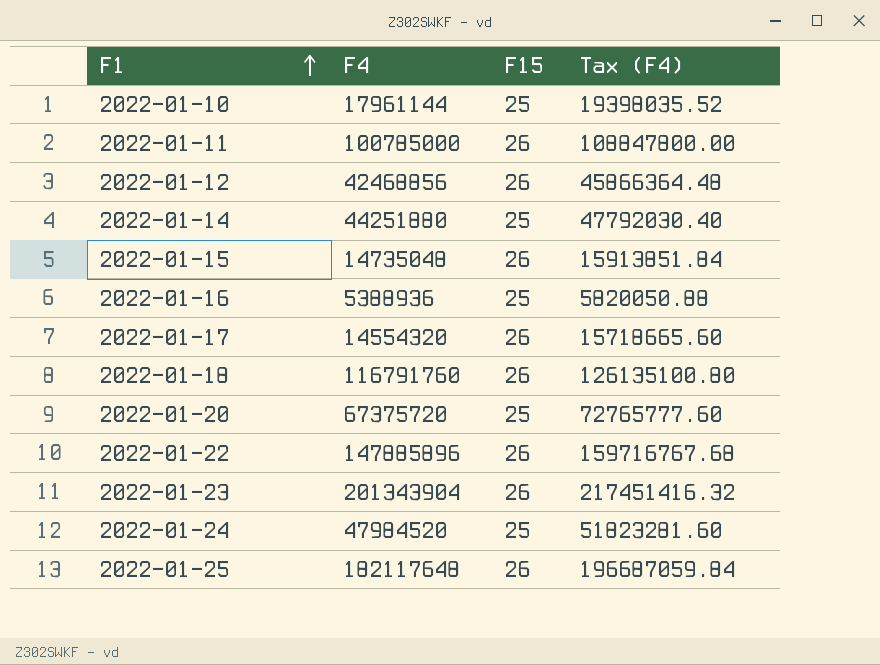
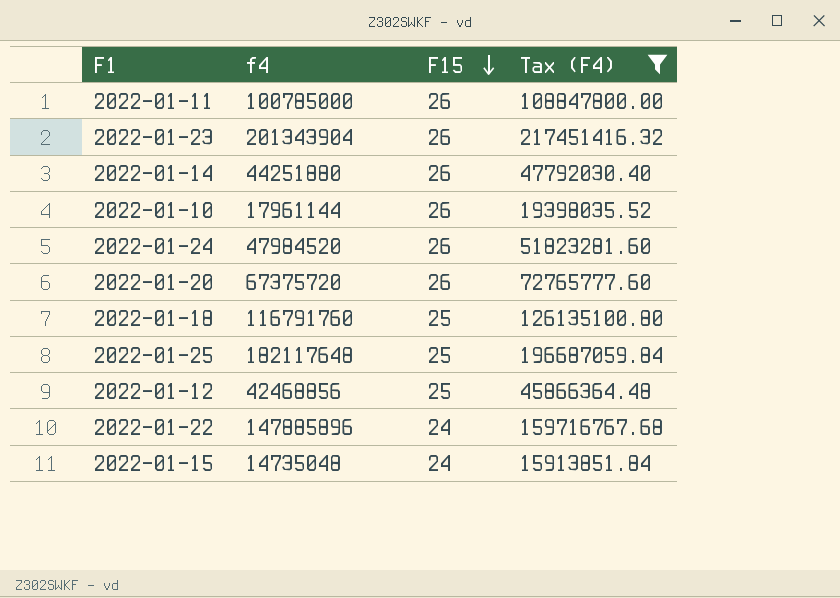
filter: none -> Tax (F4) >= 15913851.84
row order: F1 ascending -> F15 descending
column name: F4 -> f4
2022-01-14 | F15: 25 -> 26
2022-01-10 | F15: 25 -> 26
2022-01-24 | F15: 25 -> 26
2022-01-20 | F15: 25 -> 26
2022-01-18 | F15: 26 -> 25
2022-01-25 | F15: 26 -> 25
2022-01-12 | F15: 26 -> 25
2022-01-22 | F15: 26 -> 24
2022-01-15 | F15: 26 -> 24

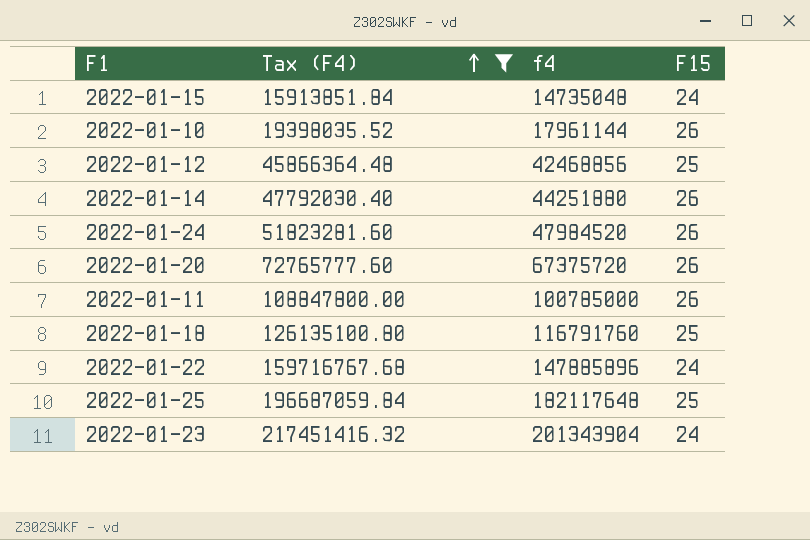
row order: F15 descending -> Tax (F4) ascending
column Tax (F4) | position: 4 -> 2
2022-01-23 | F15: 26 -> 24

